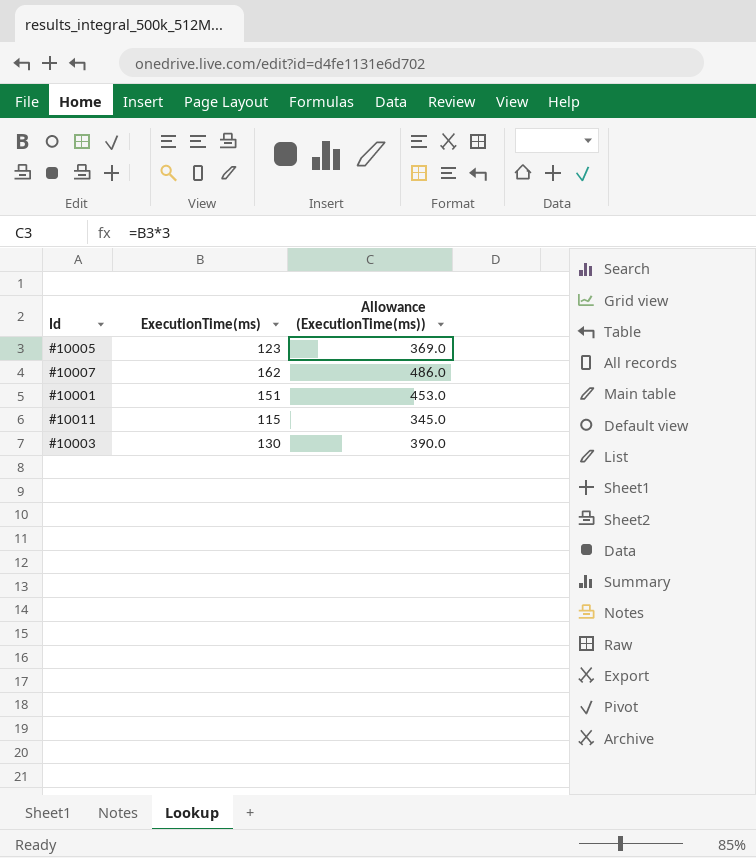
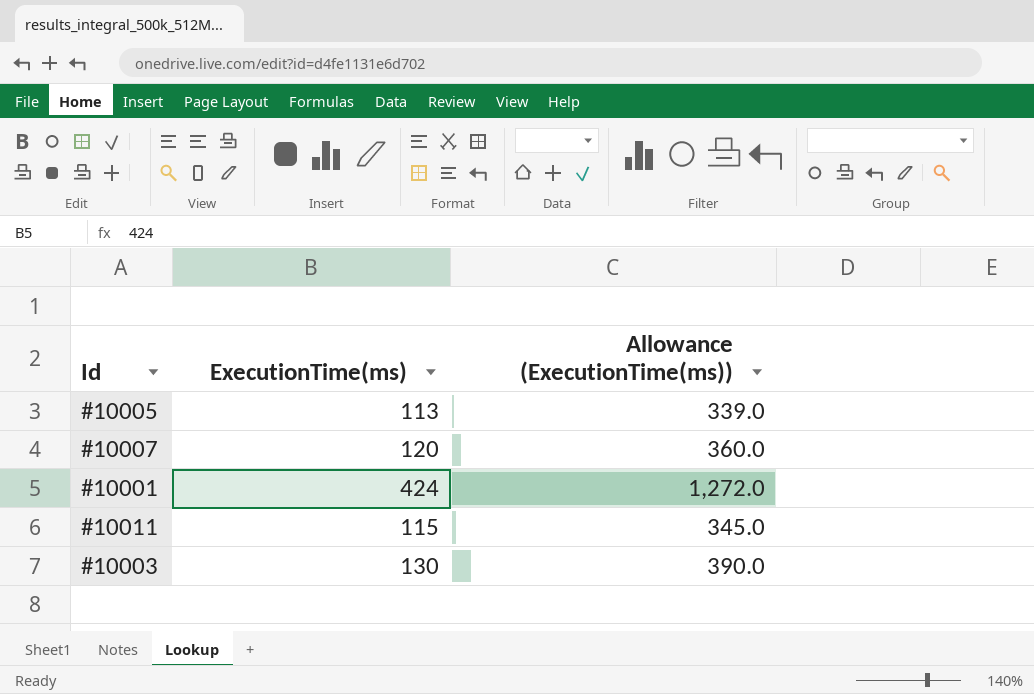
#10005 | ExecutionTime(ms): 123 -> 113
#10005 | Allowance (ExecutionTime(ms)): 369.0 -> 339.0
#10007 | ExecutionTime(ms): 162 -> 120
#10007 | Allowance (ExecutionTime(ms)): 486.0 -> 360.0
#10001 | ExecutionTime(ms): 151 -> 424
#10001 | Allowance (ExecutionTime(ms)): 453.0 -> 1,272.0

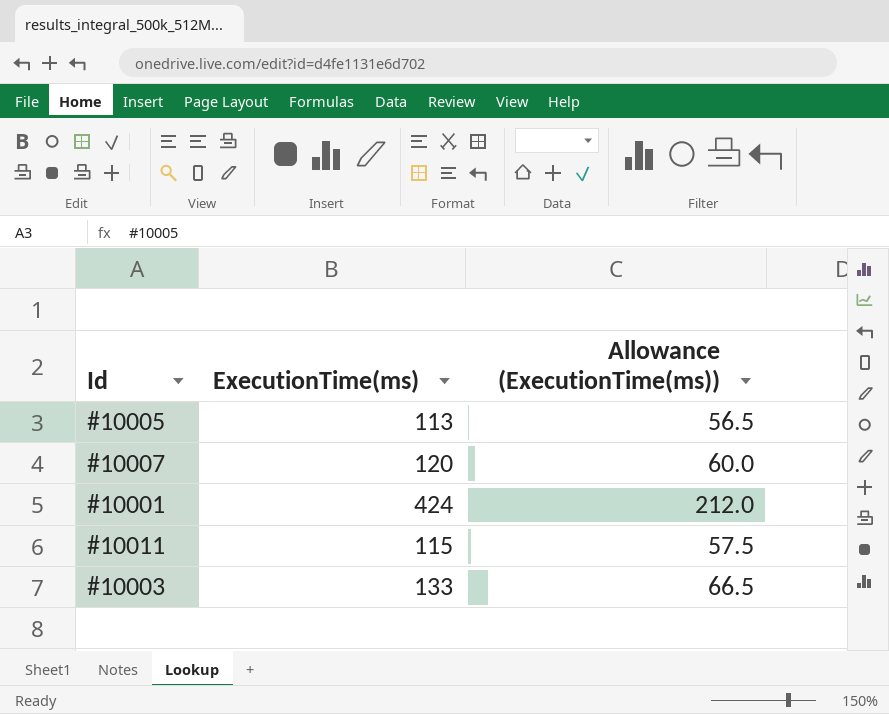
column Allowance (ExecutionTime(ms)) | formula: [ExecutionTime(ms)] * 3 -> [ExecutionTime(ms)] * 0.5
#10003 | ExecutionTime(ms): 130 -> 133

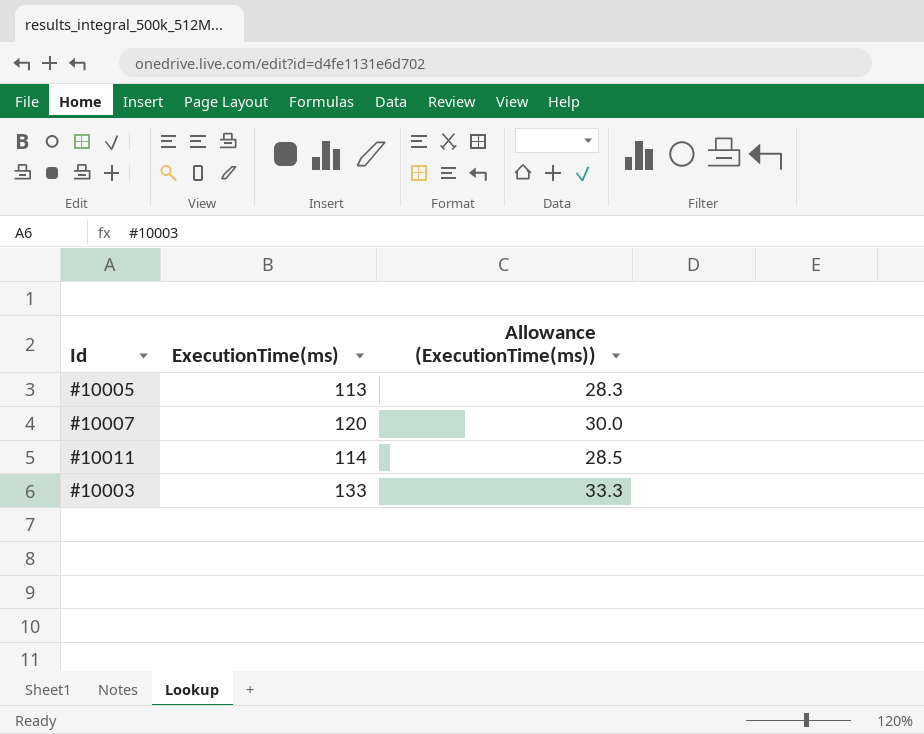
column Allowance (ExecutionTime(ms)) | formula: [ExecutionTime(ms)] * 0.5 -> [ExecutionTime(ms)] * 0.25
row #10001: 424 | 212.0 -> none
#10011 | ExecutionTime(ms): 115 -> 114

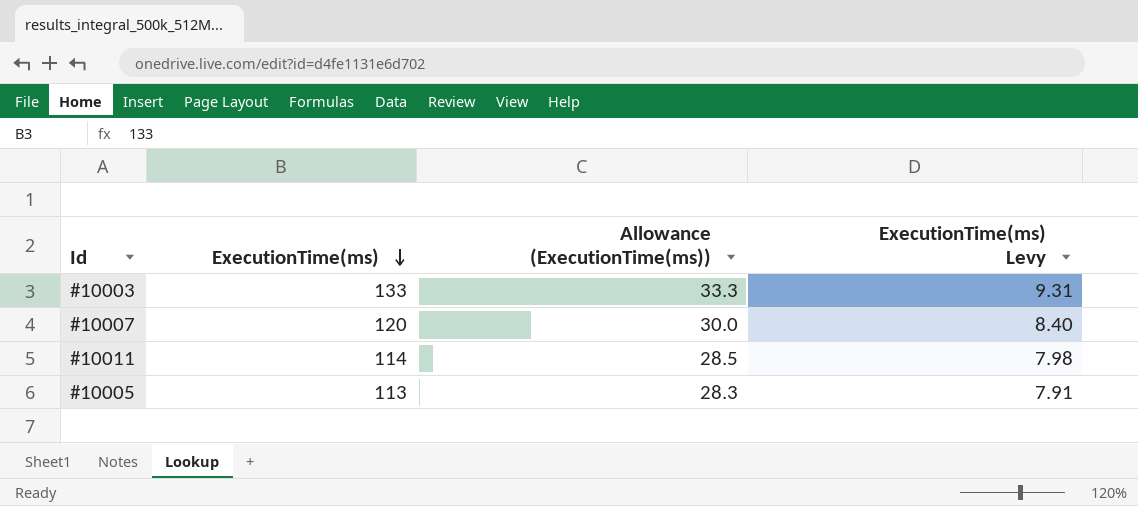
row order: none -> ExecutionTime(ms) descending
column ExecutionTime(ms) Levy | formula: none -> [ExecutionTime(ms)] * 0.07

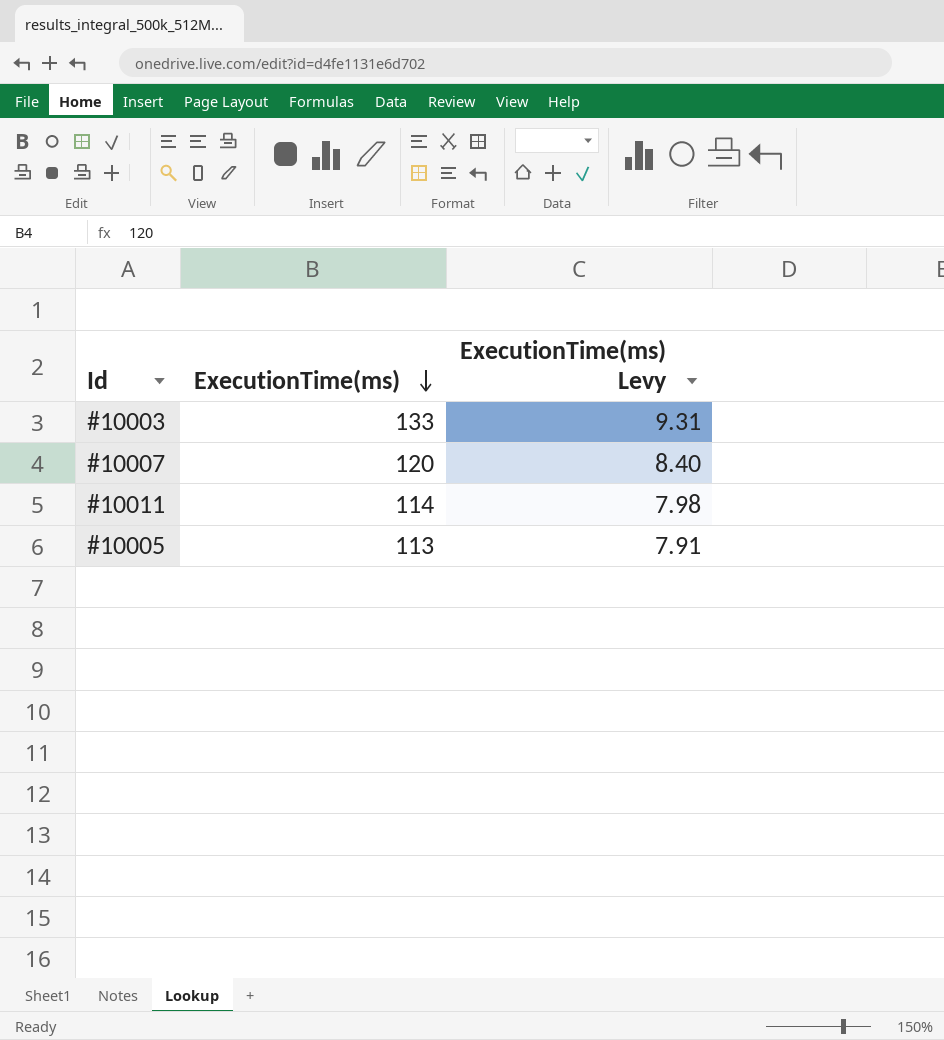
column Allowance (ExecutionTime(ms)) | formula: [ExecutionTime(ms)] * 0.25 -> none

